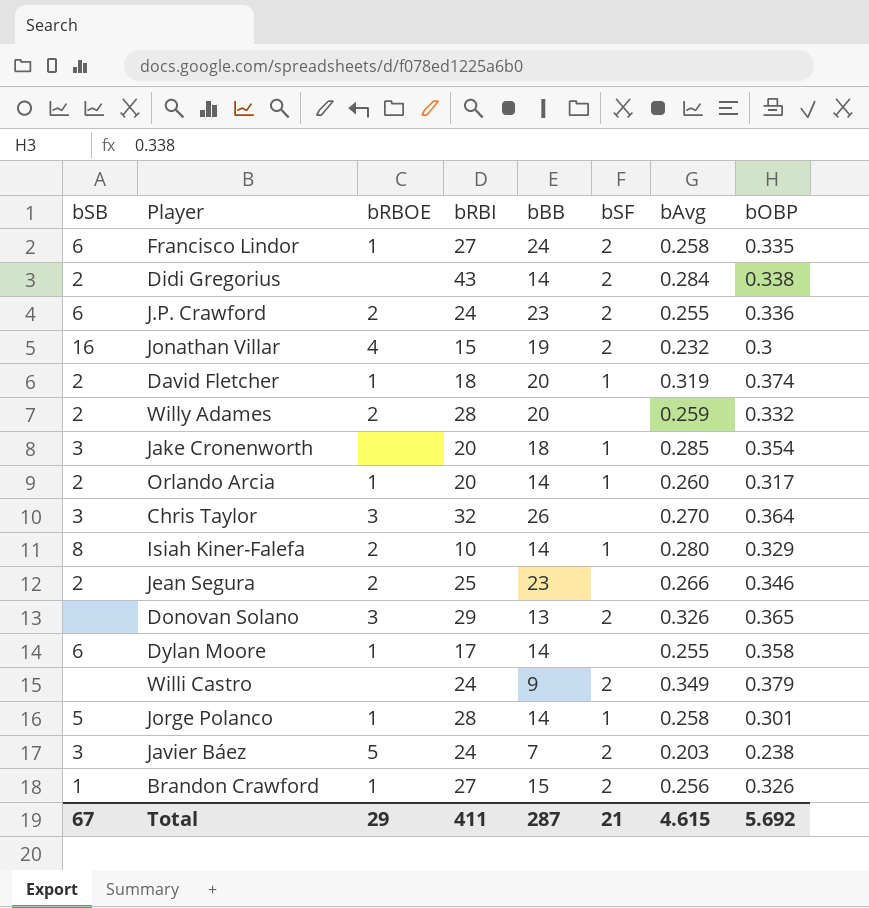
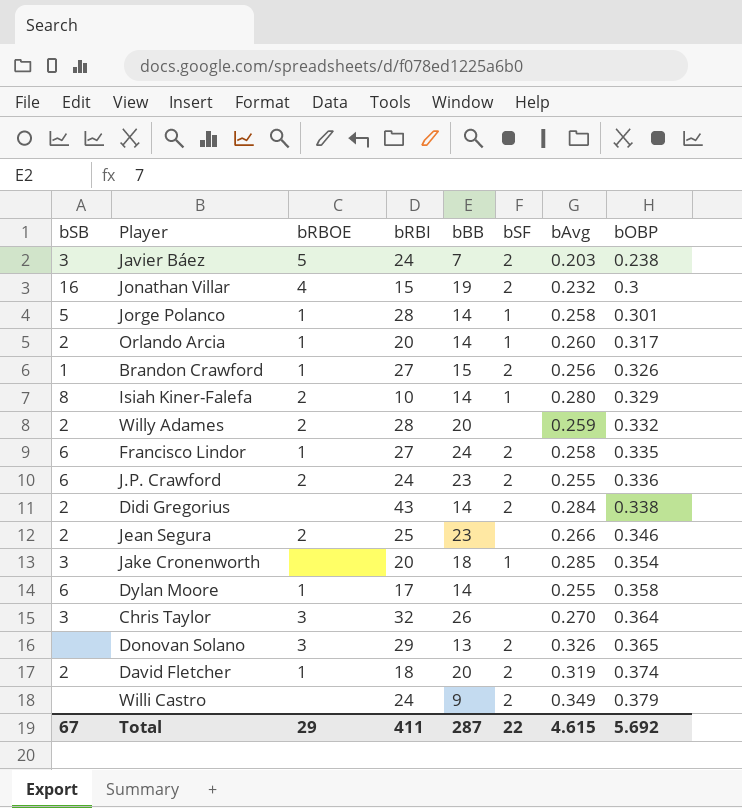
row order: none -> bOBP ascending
David Fletcher | bSF: 1 -> 2
Total | bSF: 21 -> 22

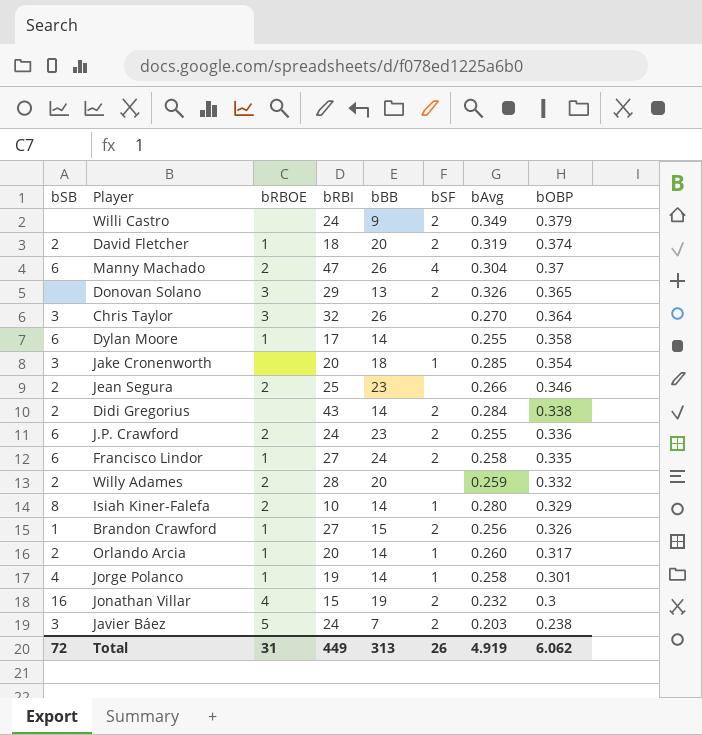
row order: bOBP ascending -> bOBP descending
row Manny Machado: none -> 6 | 2 | 47 | 26 | 4 | 0.304 | 0.37
Jorge Polanco | bSB: 5 -> 4
Jorge Polanco | bRBI: 28 -> 19
Total | bSB: 67 -> 72
Total | bRBOE: 29 -> 31
Total | bRBI: 411 -> 449
Total | bBB: 287 -> 313
Total | bSF: 22 -> 26
Total | bAvg: 4.615 -> 4.919
Total | bOBP: 5.692 -> 6.062

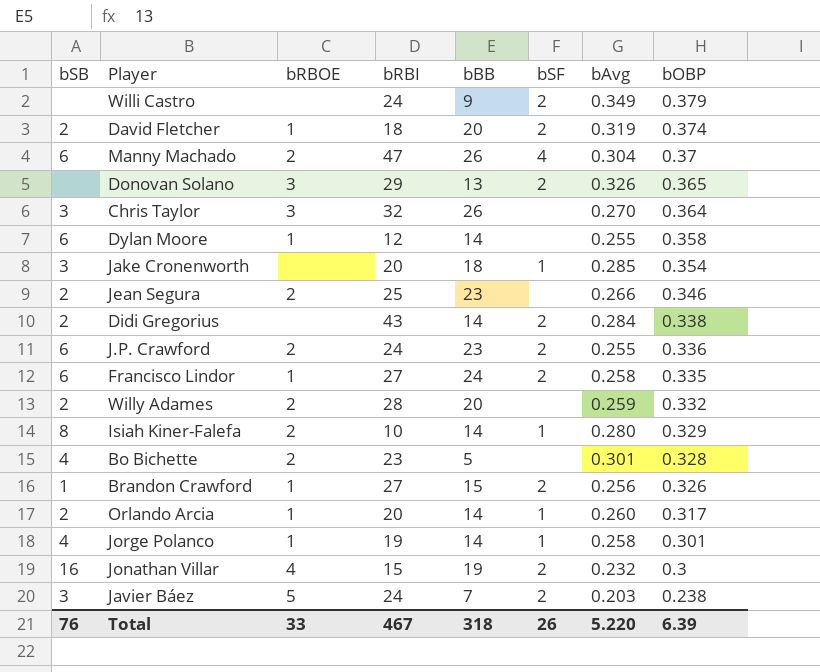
Dylan Moore | bRBI: 17 -> 12
row Bo Bichette: none -> 4 | 2 | 23 | 5 | none | 0.301 | 0.328
Total | bSB: 72 -> 76
Total | bRBOE: 31 -> 33
Total | bRBI: 449 -> 467
Total | bBB: 313 -> 318
Total | bAvg: 4.919 -> 5.220
Total | bOBP: 6.062 -> 6.39

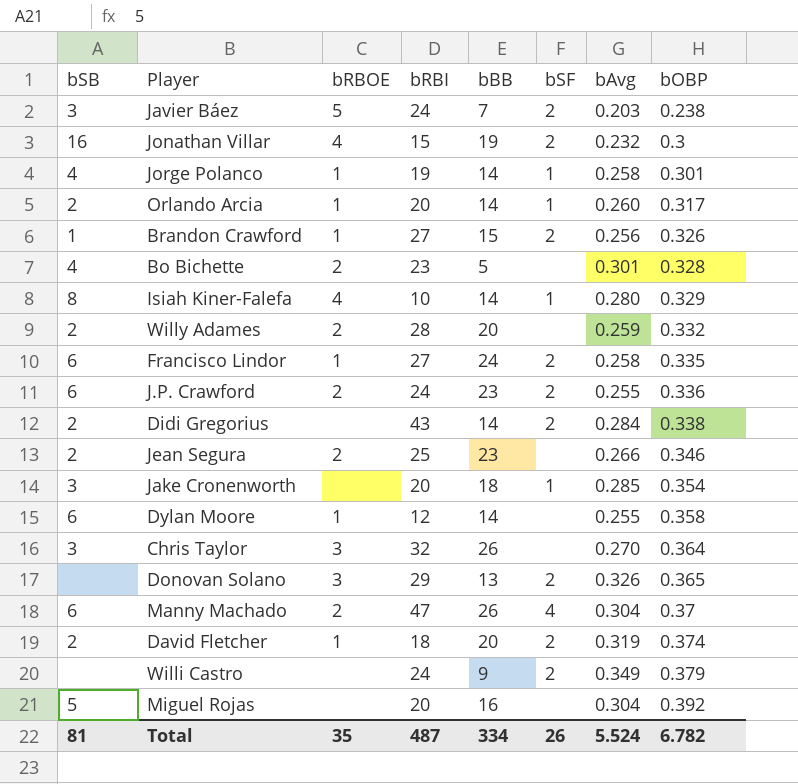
row order: bOBP descending -> bOBP ascending
Isiah Kiner-Falefa | bRBOE: 2 -> 4
row Miguel Rojas: none -> 5 | none | 20 | 16 | none | 0.304 | 0.392
Total | bSB: 76 -> 81
Total | bRBOE: 33 -> 35
Total | bRBI: 467 -> 487
Total | bBB: 318 -> 334
Total | bAvg: 5.220 -> 5.524
Total | bOBP: 6.39 -> 6.782

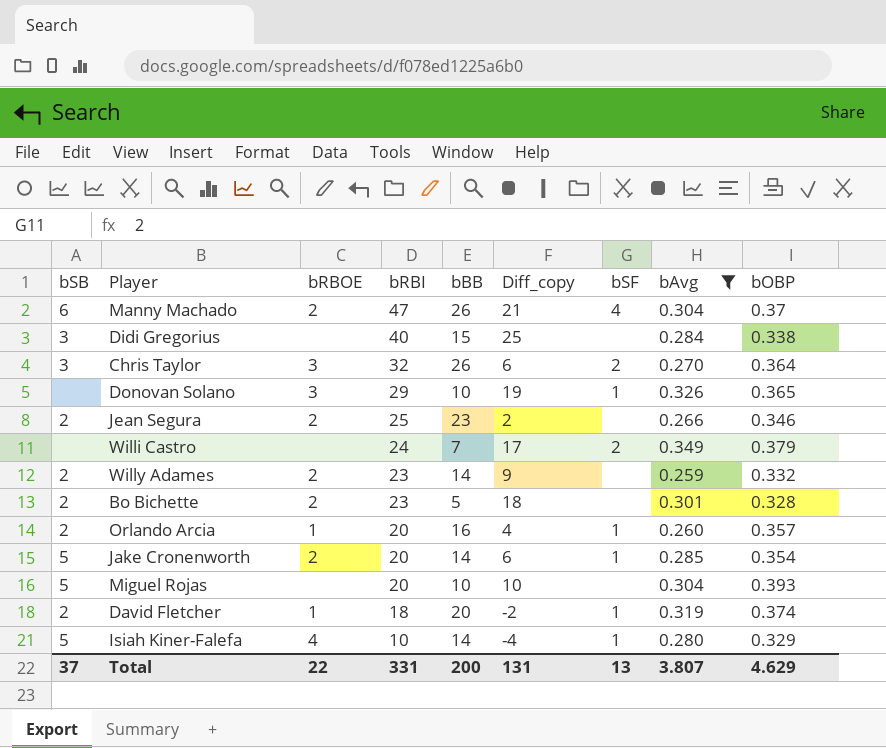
filter: none -> bAvg >= 0.259
row order: bOBP ascending -> bRBI descending
column Diff_copy | formula: none -> [bRBI] - [bBB]
Didi Gregorius | bSB: 2 -> 3
Didi Gregorius | bRBI: 43 -> 40
Didi Gregorius | bBB: 14 -> 15
Didi Gregorius | bSF: 2 -> none
Chris Taylor | bSF: none -> 2
Donovan Solano | bBB: 13 -> 10
Donovan Solano | bSF: 2 -> 1
Willi Castro | bBB: 9 -> 7
Willy Adames | bRBI: 28 -> 23
Willy Adames | bBB: 20 -> 14
Bo Bichette | bSB: 4 -> 2
Orlando Arcia | bBB: 14 -> 16
Orlando Arcia | bOBP: 0.317 -> 0.357
Jake Cronenworth | bSB: 3 -> 5
Jake Cronenworth | bRBOE: none -> 2
Jake Cronenworth | bBB: 18 -> 14
Miguel Rojas | bBB: 16 -> 10
Miguel Rojas | bOBP: 0.392 -> 0.393
David Fletcher | bSF: 2 -> 1
Isiah Kiner-Falefa | bSB: 8 -> 5
Total | bSB: 81 -> 37
Total | bRBOE: 35 -> 22
Total | bRBI: 487 -> 331
Total | bBB: 334 -> 200
Total | bSF: 26 -> 13
Total | bAvg: 5.524 -> 3.807
Total | bOBP: 6.782 -> 4.629

